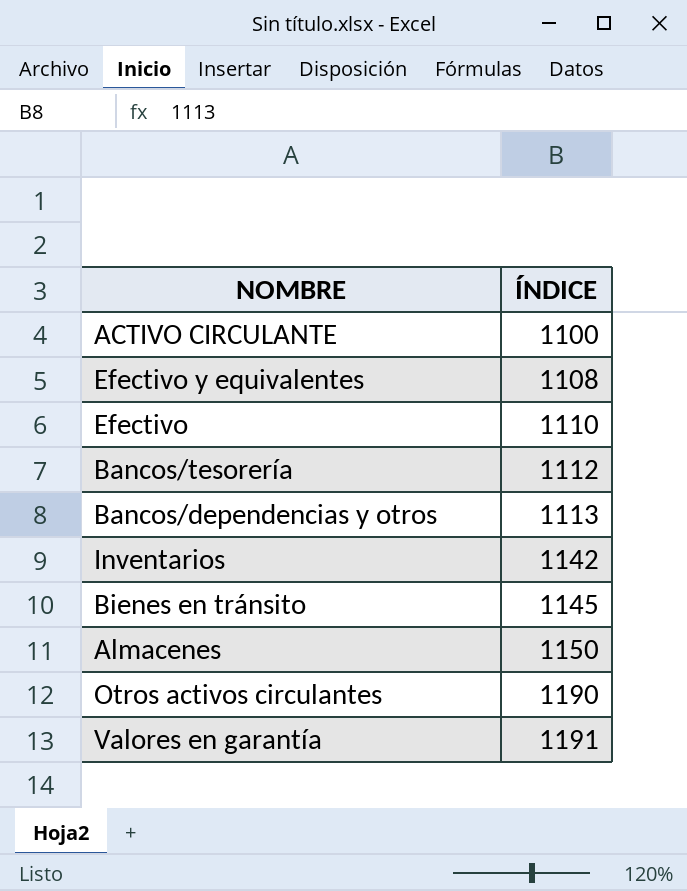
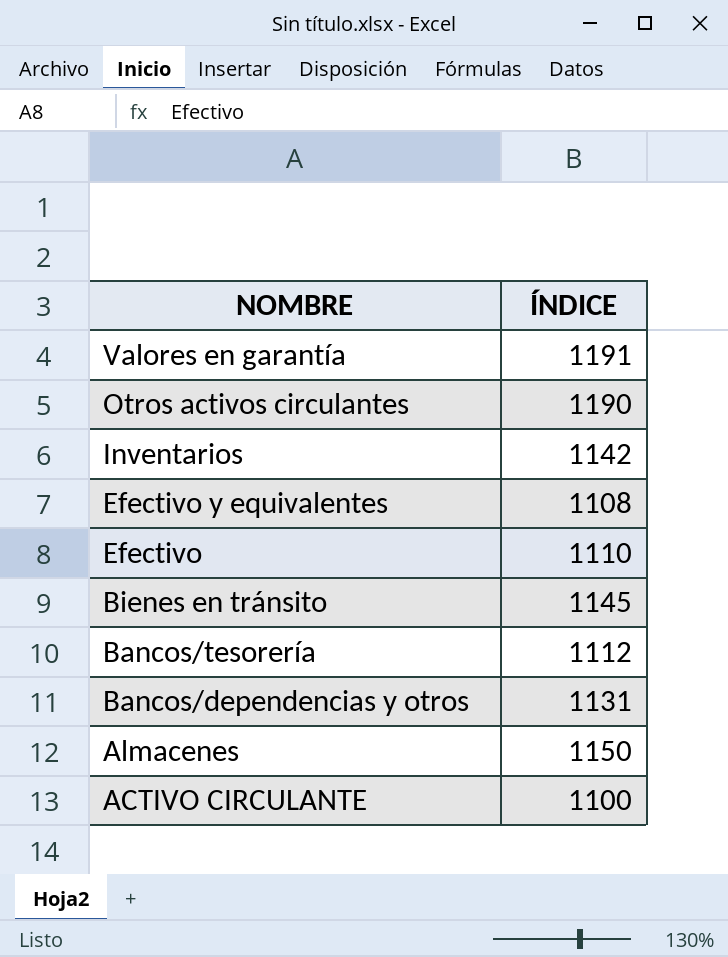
row order: ÍNDICE ascending -> NOMBRE descending
Bancos/dependencias y otros | ÍNDICE: 1113 -> 1131

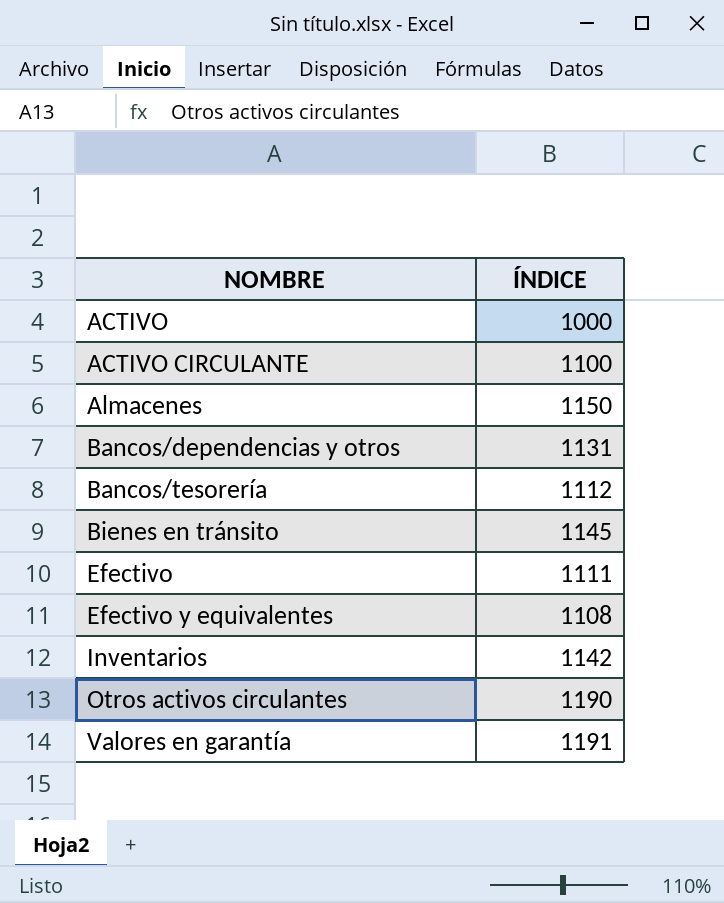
row order: NOMBRE descending -> NOMBRE ascending
row ACTIVO: none -> 1000
Efectivo | ÍNDICE: 1110 -> 1111

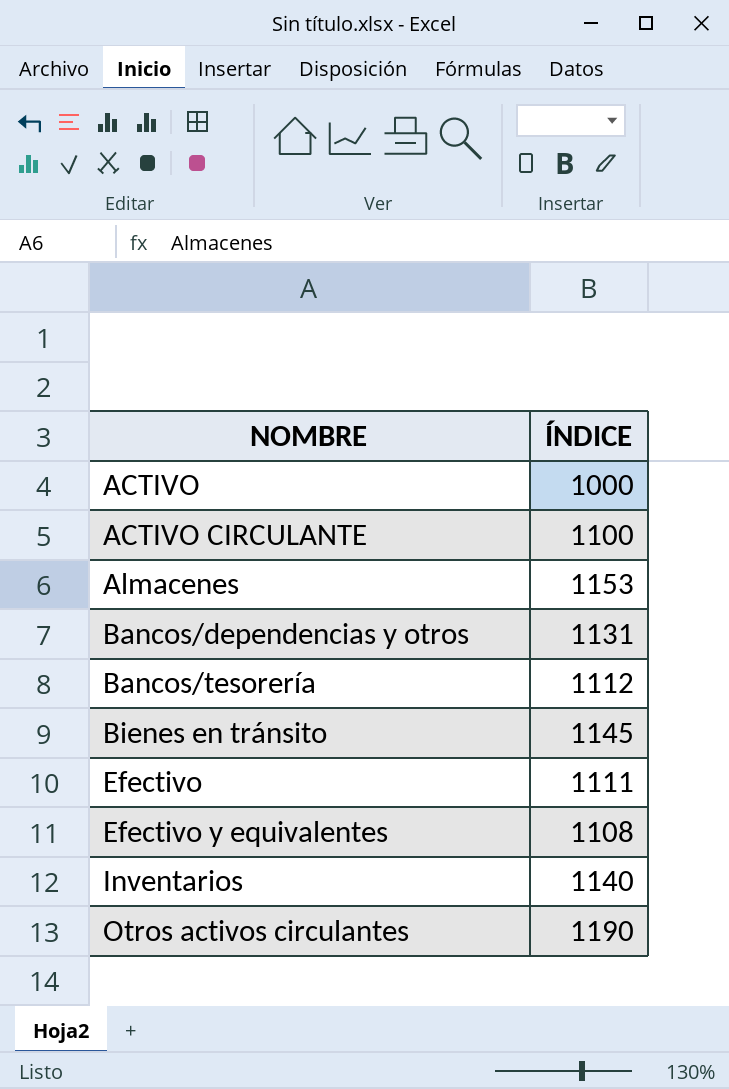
row Valores en garantía: 1191 -> none
Almacenes | ÍNDICE: 1150 -> 1153
Inventarios | ÍNDICE: 1142 -> 1140

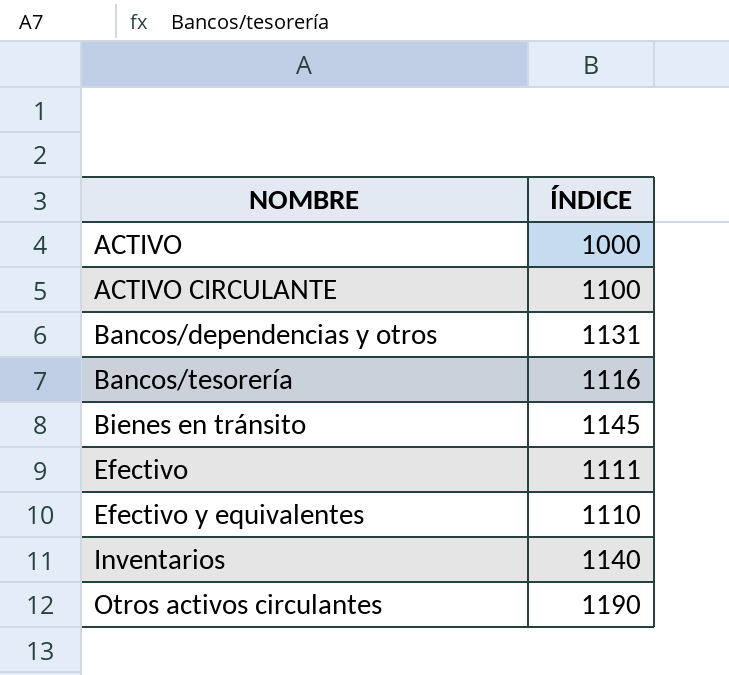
row Almacenes: 1153 -> none
Bancos/tesorería | ÍNDICE: 1112 -> 1116
Efectivo y equivalentes | ÍNDICE: 1108 -> 1110

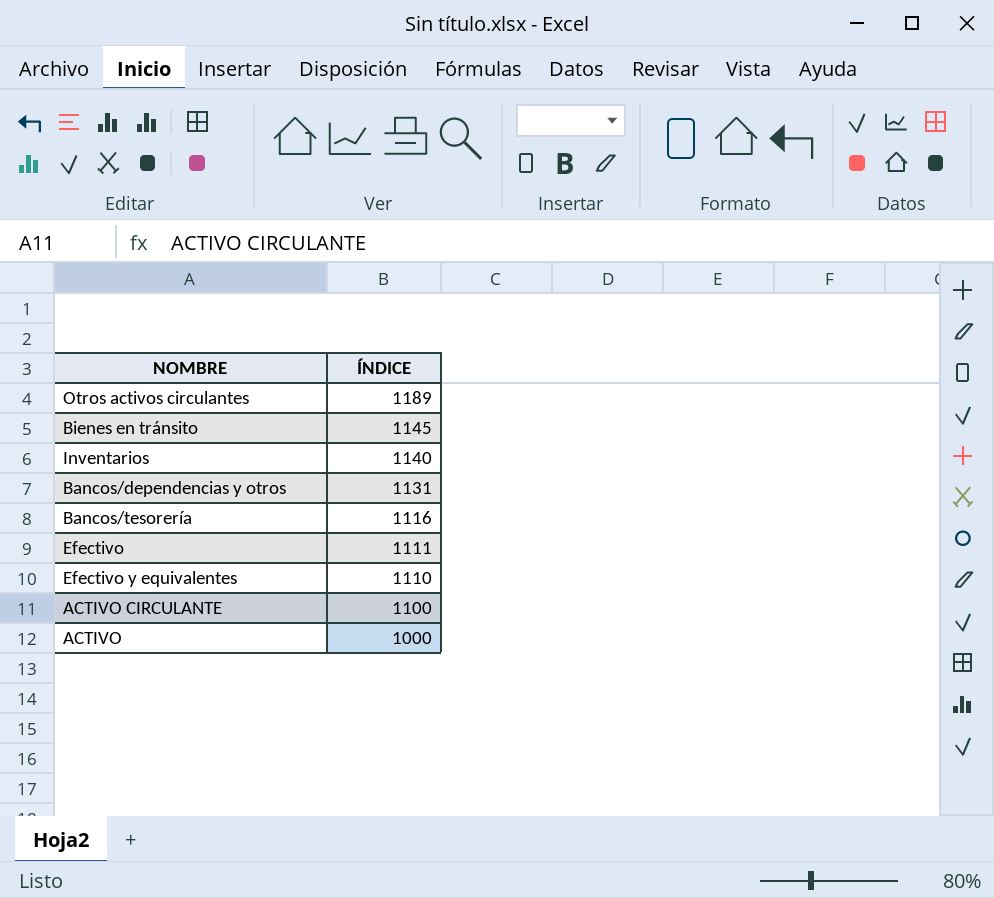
row order: NOMBRE ascending -> ÍNDICE descending
Otros activos circulantes | ÍNDICE: 1190 -> 1189

